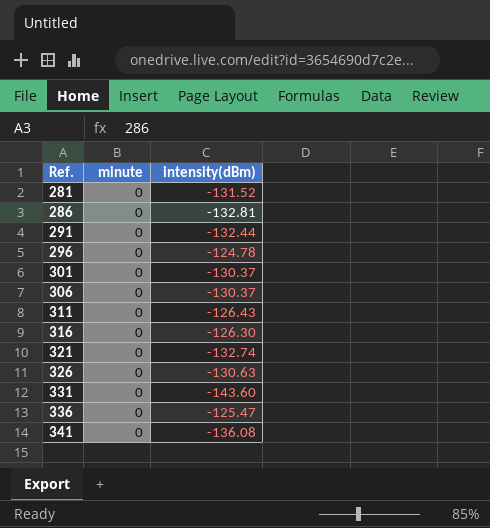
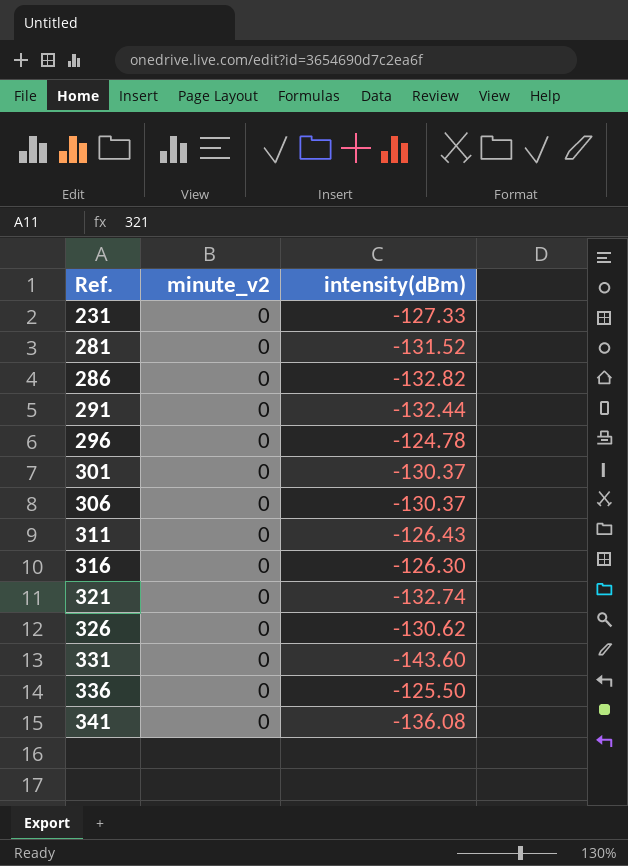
column name: minute -> minute_v2
row 231: none -> 0 | -127.33
286 | intensity(dBm): -132.81 -> -132.82
326 | intensity(dBm): -130.63 -> -130.62
336 | intensity(dBm): -125.47 -> -125.50

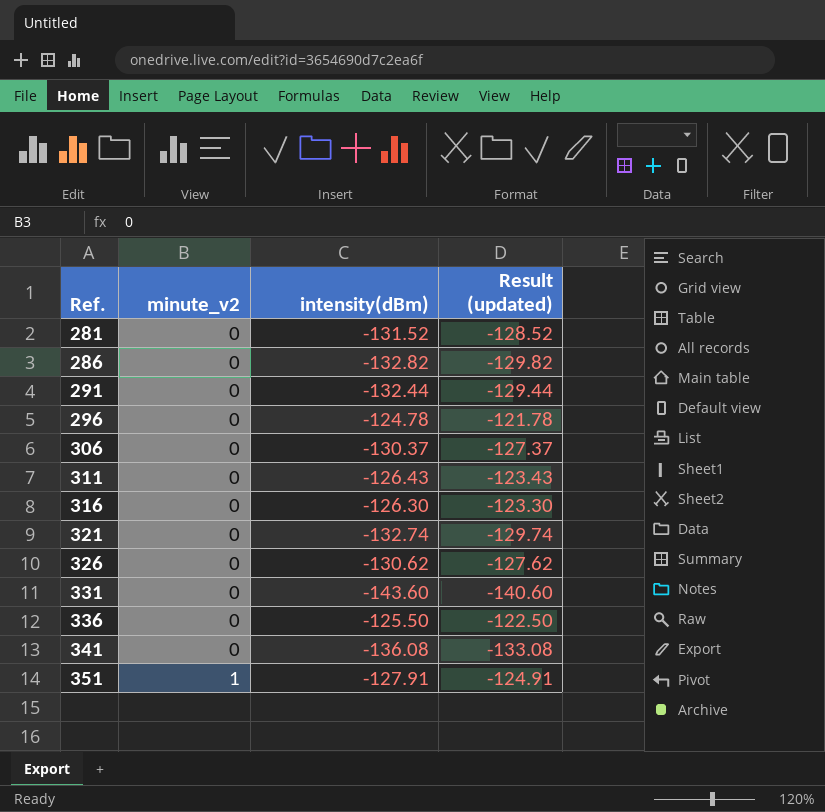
column Result (updated) | formula: none -> [intensity(dBm)] + 3
row 231: 0 | -127.33 -> none
row 301: 0 | -130.37 -> none
row 351: none -> 1 | -127.91 | -124.91

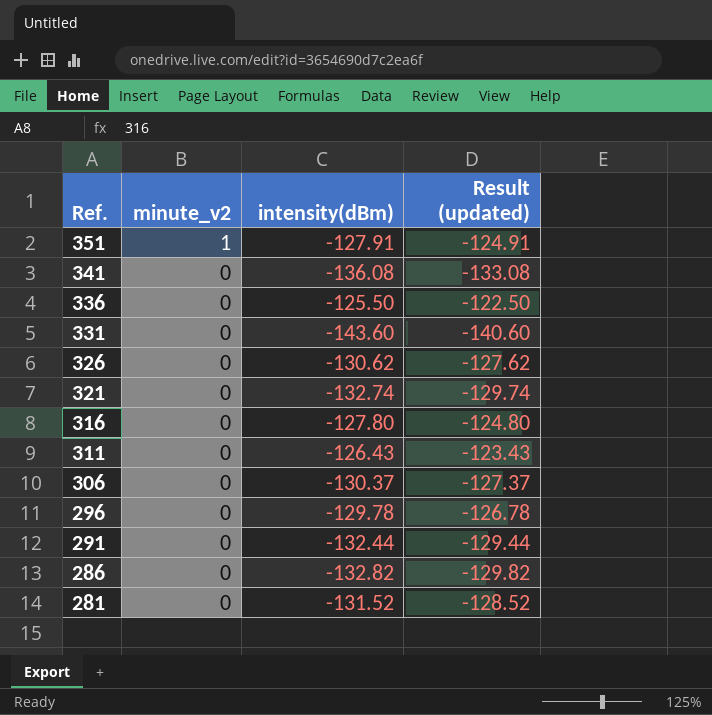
row order: Ref. ascending -> Ref. descending
316 | intensity(dBm): -126.30 -> -127.80
316 | Result (updated): -123.30 -> -124.80
296 | intensity(dBm): -124.78 -> -129.78
296 | Result (updated): -121.78 -> -126.78

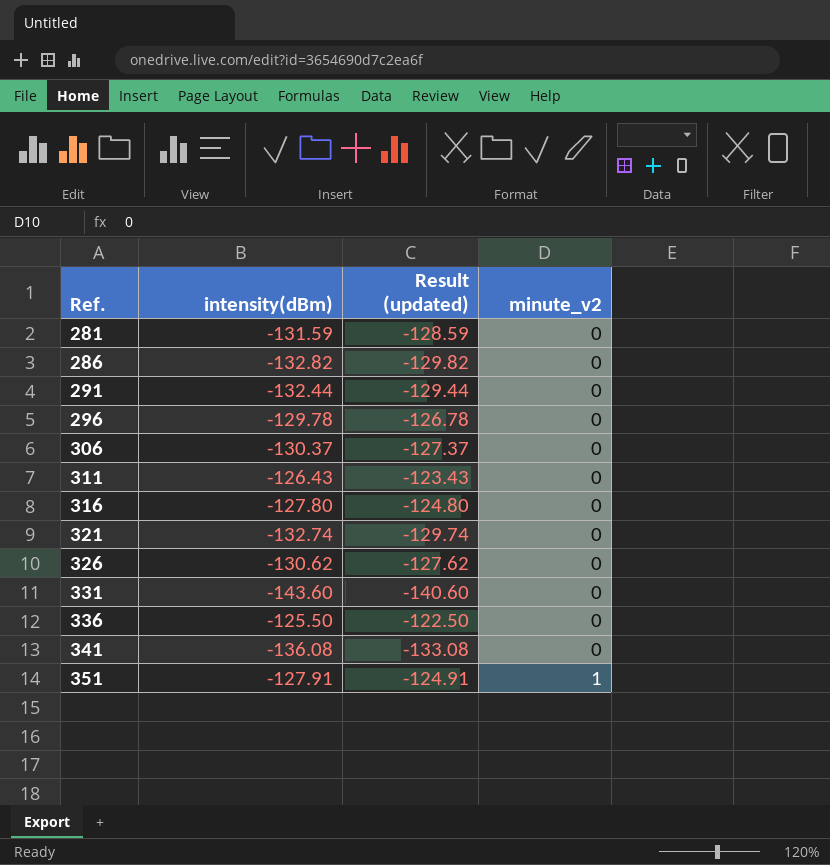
row order: Ref. descending -> Ref. ascending
column minute_v2 | position: 2 -> 4
281 | intensity(dBm): -131.52 -> -131.59
281 | Result (updated): -128.52 -> -128.59

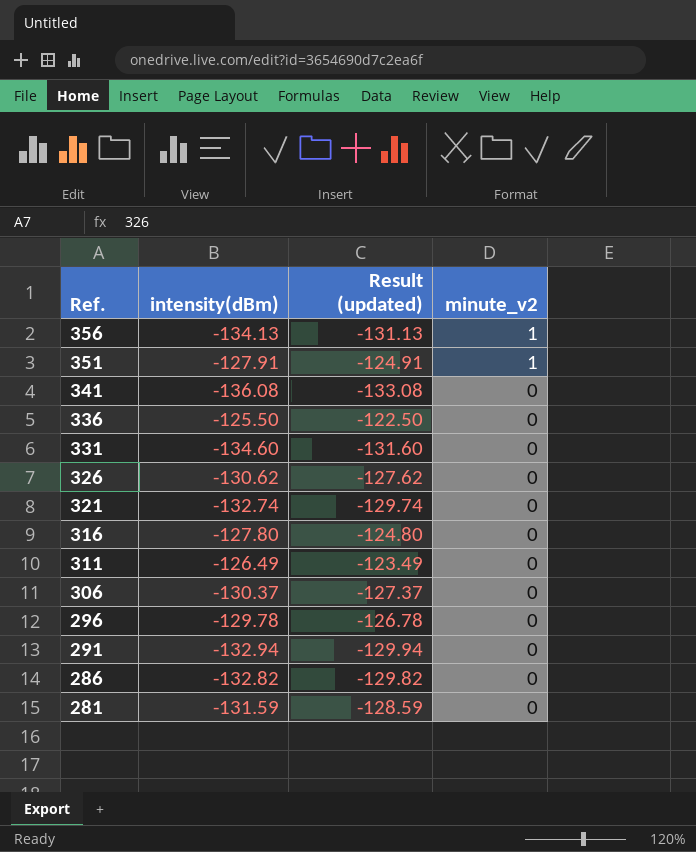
row order: Ref. ascending -> Ref. descending
row 356: none -> -134.13 | -131.13 | 1
331 | intensity(dBm): -143.60 -> -134.60
331 | Result (updated): -140.60 -> -131.60
311 | intensity(dBm): -126.43 -> -126.49
311 | Result (updated): -123.43 -> -123.49
291 | intensity(dBm): -132.44 -> -132.94
291 | Result (updated): -129.44 -> -129.94

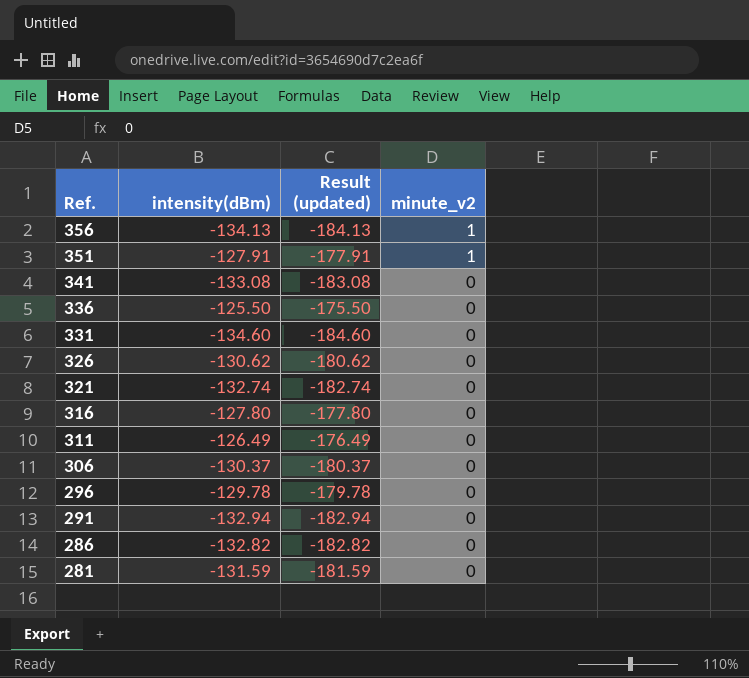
column Result (updated) | formula: [intensity(dBm)] + 3 -> [intensity(dBm)] - 50
341 | intensity(dBm): -136.08 -> -133.08

